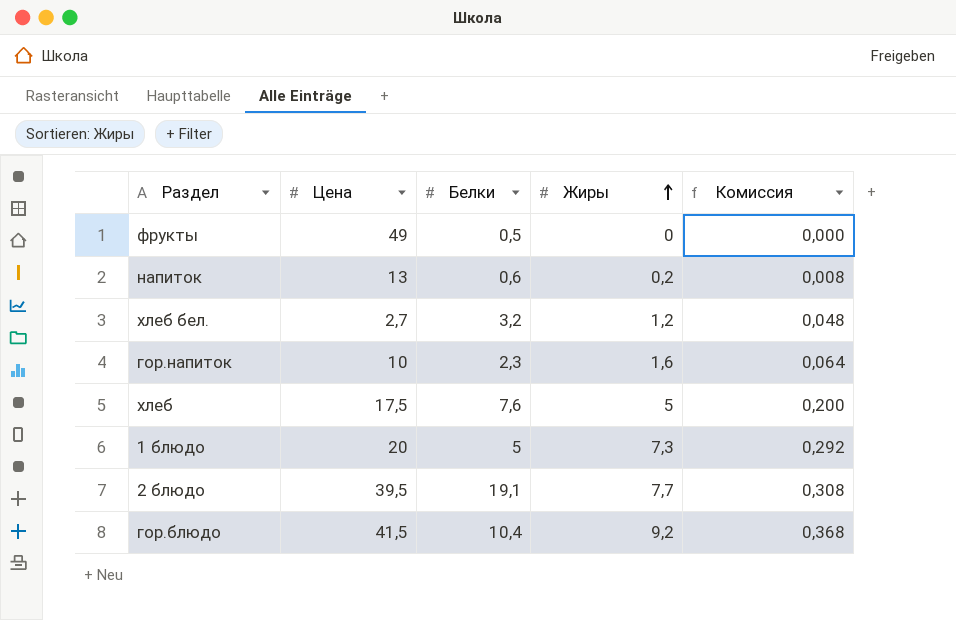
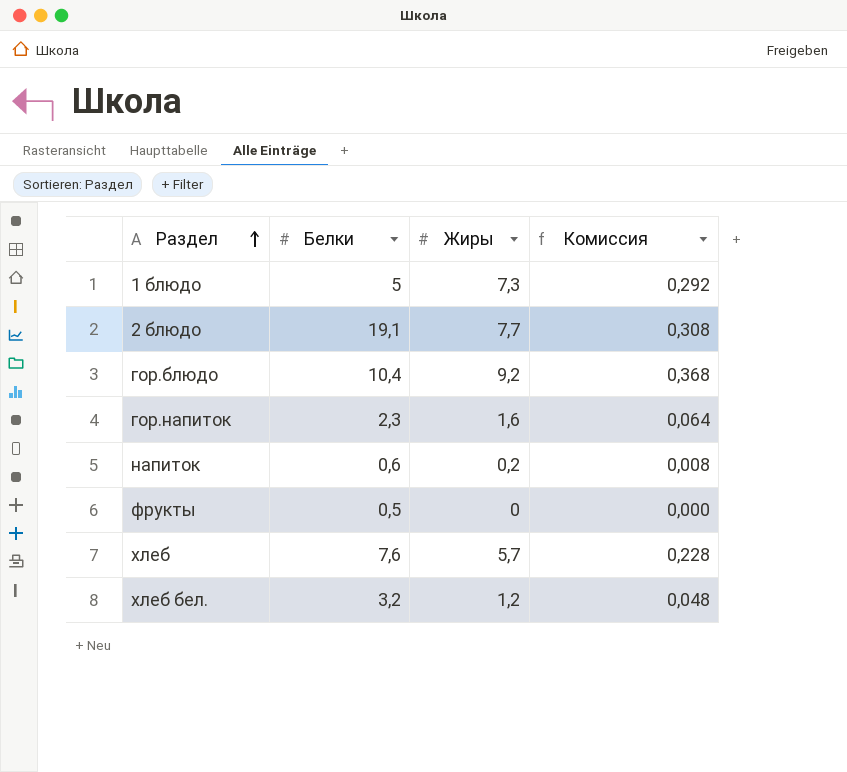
row order: Жиры ascending -> Раздел ascending
column Цена | position: 2 -> none
хлеб | Жиры: 5 -> 5,7
хлеб | Комиссия: 0,200 -> 0,228

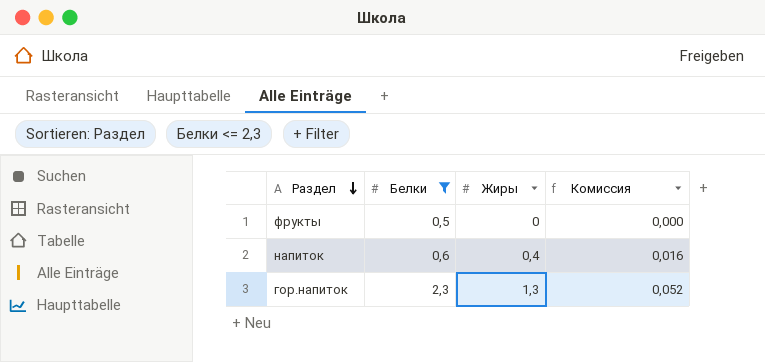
filter: none -> Белки <= 2,3
row order: Раздел ascending -> Раздел descending
напиток | Жиры: 0,2 -> 0,4
напиток | Комиссия: 0,008 -> 0,016
гор.напиток | Жиры: 1,6 -> 1,3
гор.напиток | Комиссия: 0,064 -> 0,052

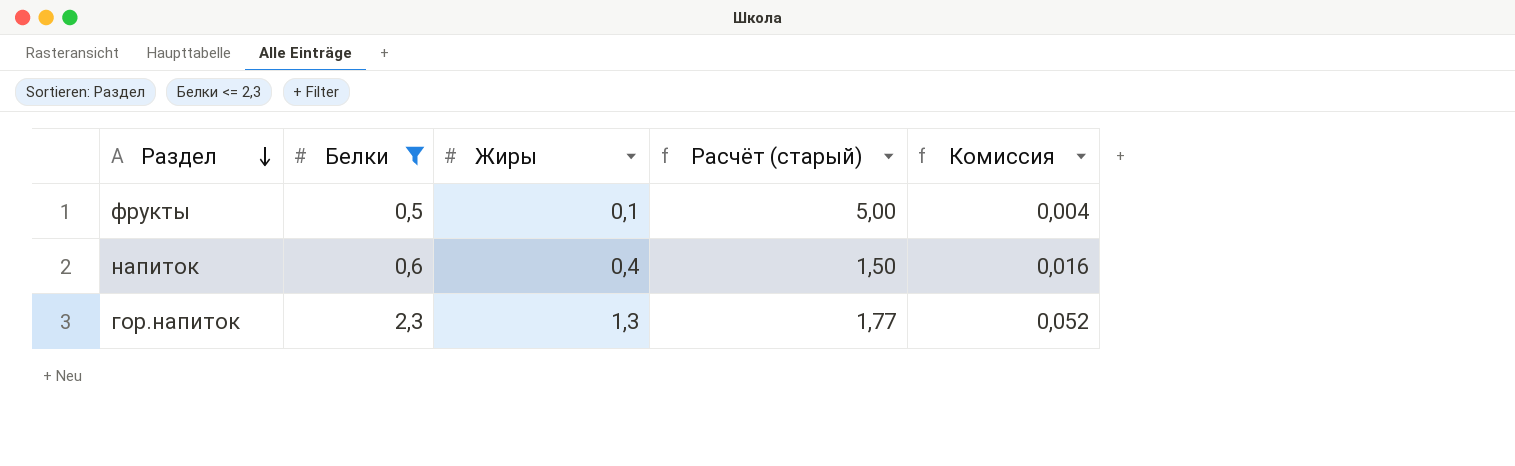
column Расчёт (старый) | formula: none -> [Белки] / [Жиры]
фрукты | Жиры: 0 -> 0,1
фрукты | Комиссия: 0,000 -> 0,004

